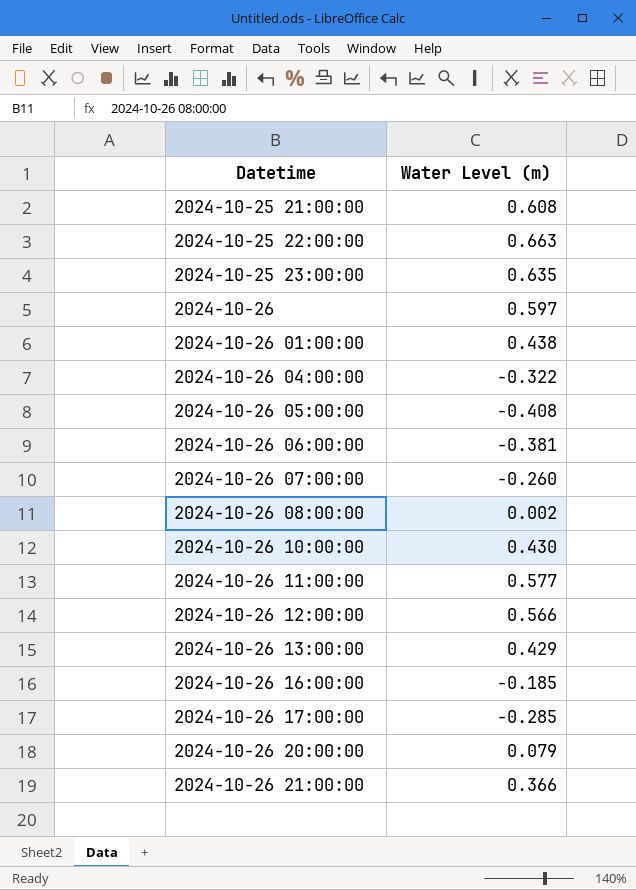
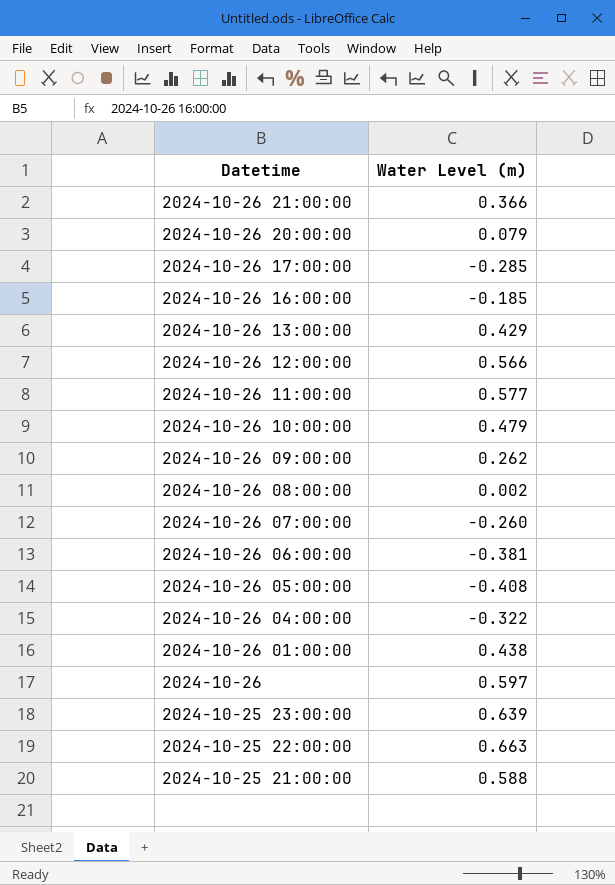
row order: Datetime ascending -> Datetime descending
2024-10-26 10:00:00 | Water Level (m): 0.430 -> 0.479
row 2024-10-26 09:00:00: none -> 0.262
2024-10-25 23:00:00 | Water Level (m): 0.635 -> 0.639
2024-10-25 21:00:00 | Water Level (m): 0.608 -> 0.588

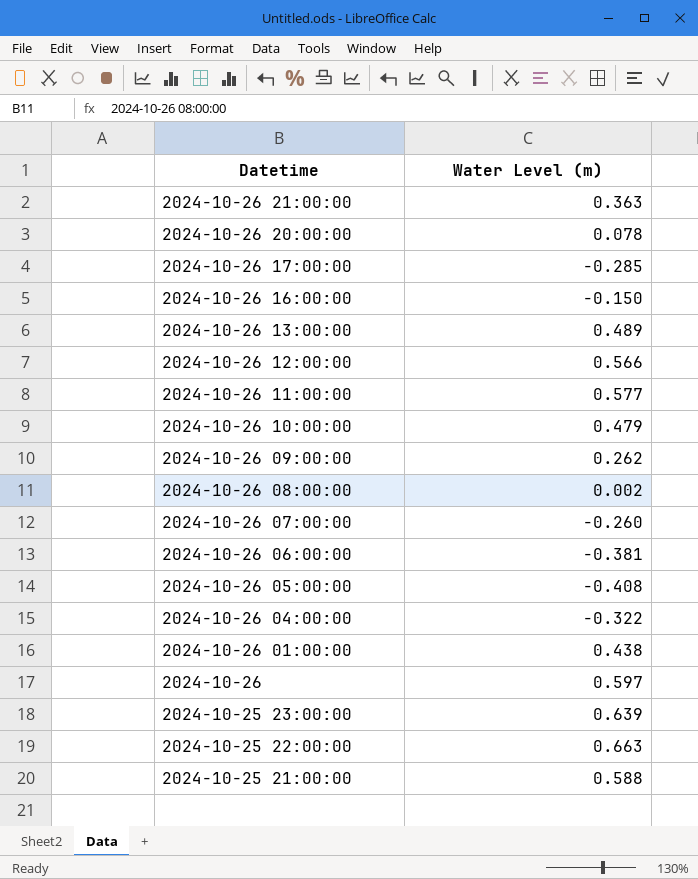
2024-10-26 21:00:00 | Water Level (m): 0.366 -> 0.363
2024-10-26 20:00:00 | Water Level (m): 0.079 -> 0.078
2024-10-26 16:00:00 | Water Level (m): -0.185 -> -0.150
2024-10-26 13:00:00 | Water Level (m): 0.429 -> 0.489

